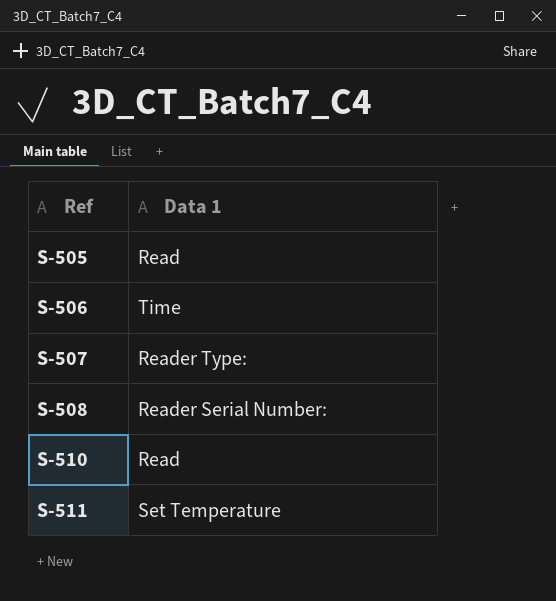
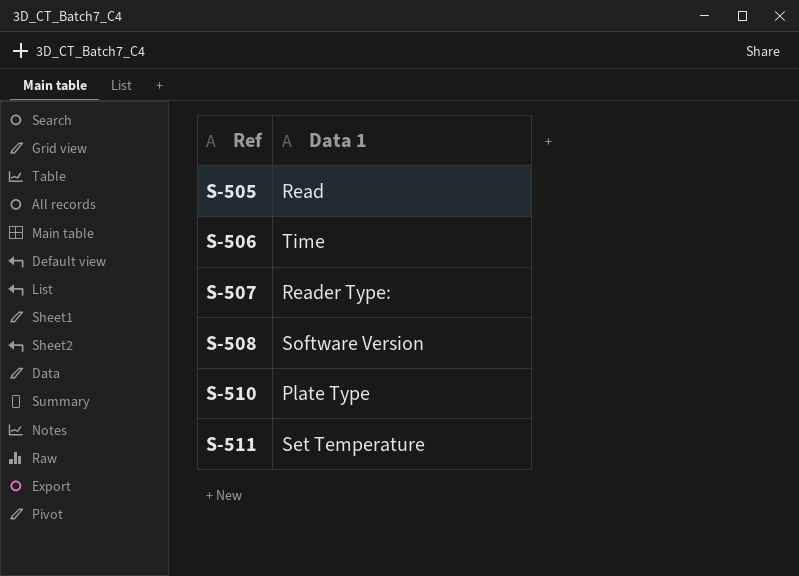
S-508 | Data 1: Reader Serial Number: -> Software Version
S-510 | Data 1: Read -> Plate Type

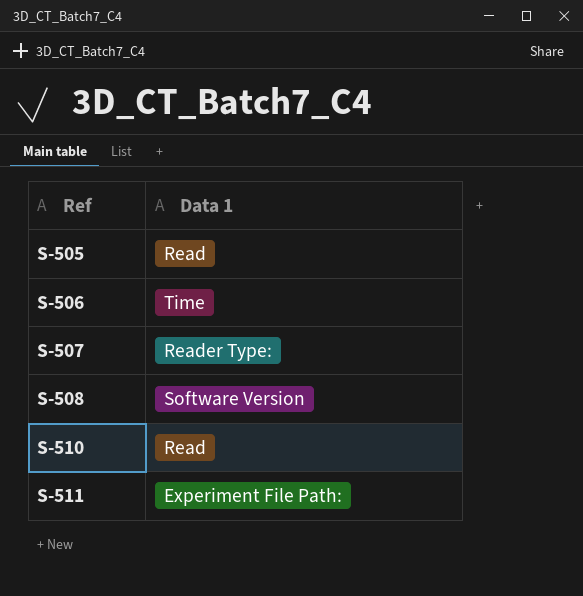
S-510 | Data 1: Plate Type -> Read
S-511 | Data 1: Set Temperature -> Experiment File Path:

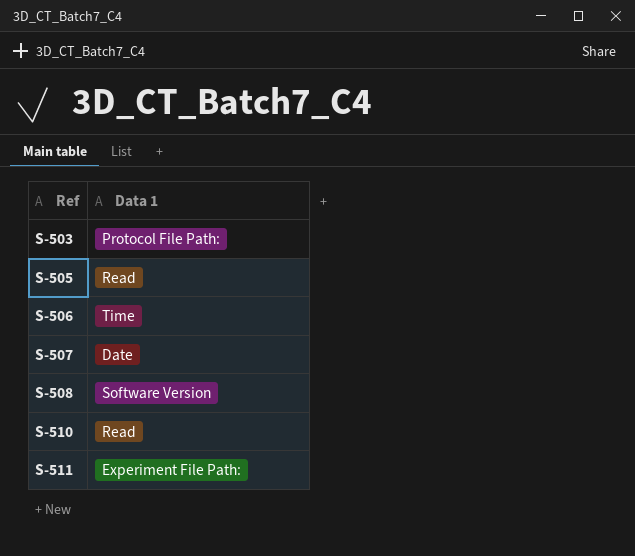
row S-503: none -> Protocol File Path:
S-507 | Data 1: Reader Type: -> Date

